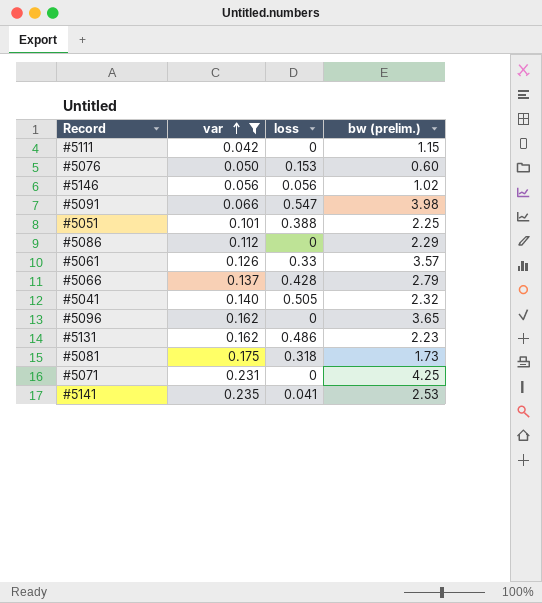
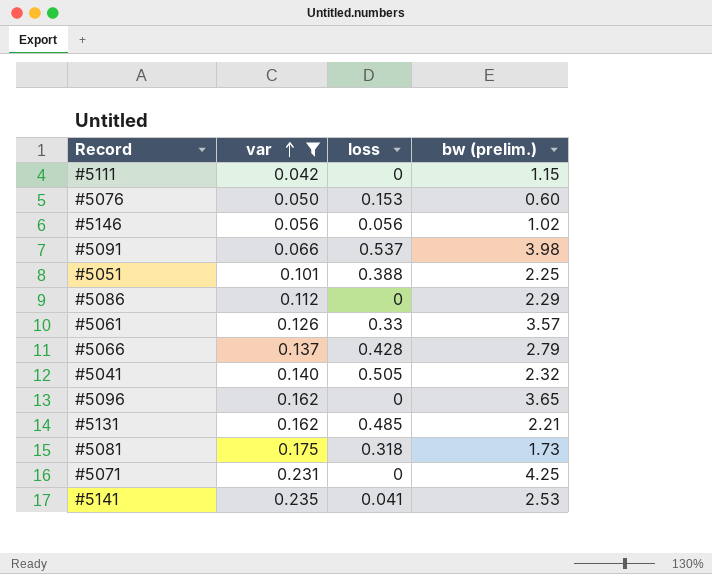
#5091 | loss: 0.547 -> 0.537
#5131 | loss: 0.486 -> 0.485
#5131 | bw (prelim.): 2.23 -> 2.21

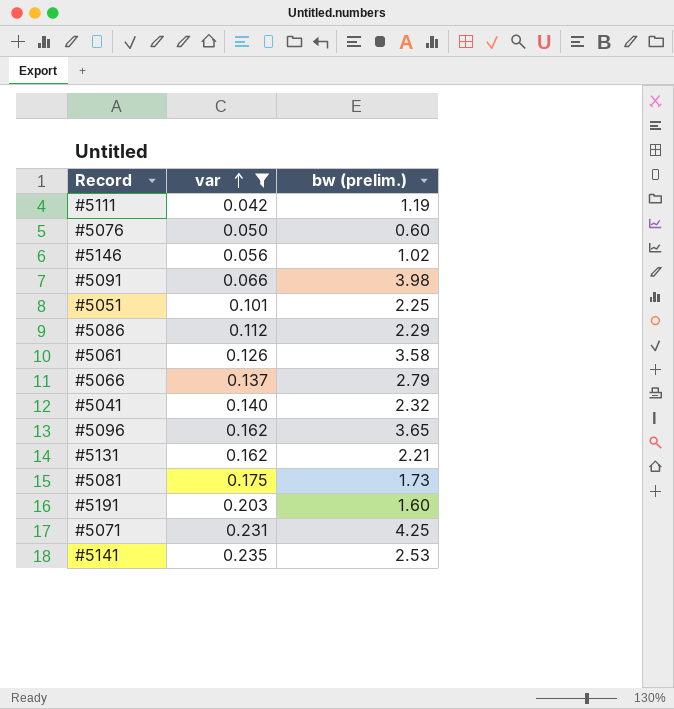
column loss | position: 3 -> none
#5111 | bw (prelim.): 1.15 -> 1.19
#5061 | bw (prelim.): 3.57 -> 3.58
row #5191: none -> 0.203 | 1.60

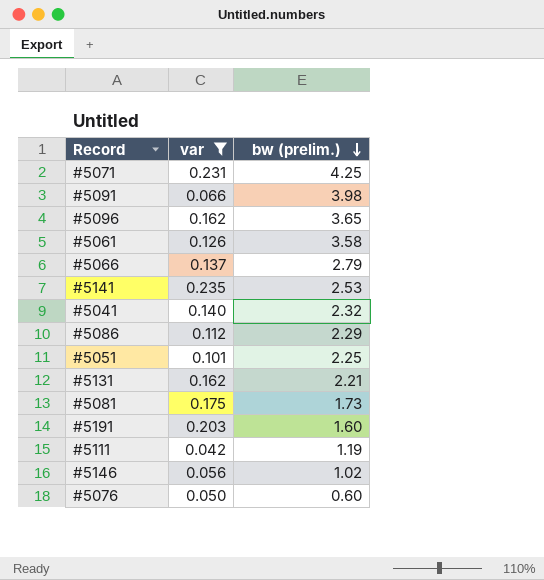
row order: var ascending -> bw (prelim.) descending

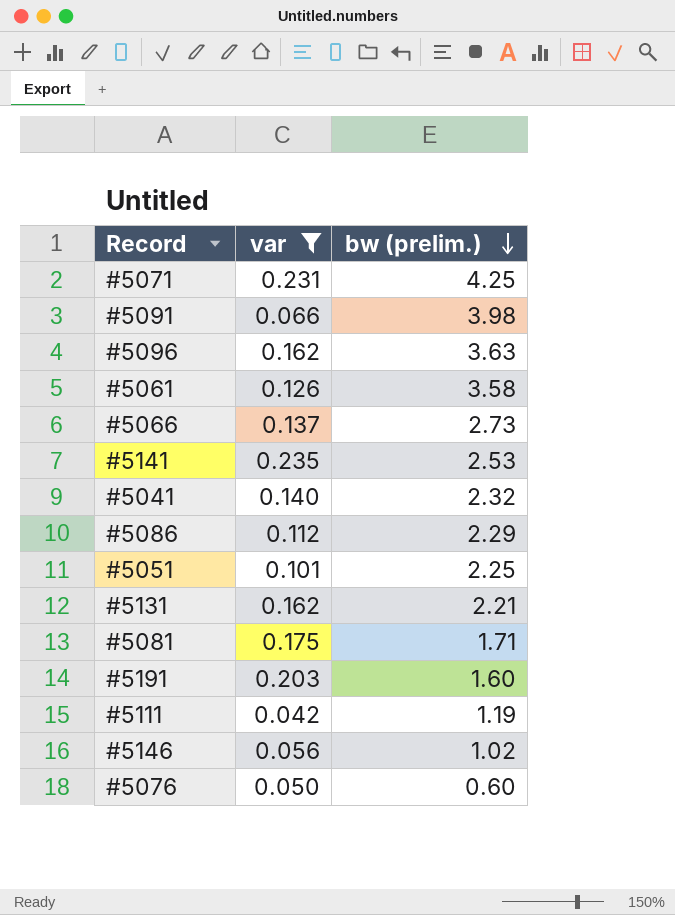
#5096 | bw (prelim.): 3.65 -> 3.63
#5066 | bw (prelim.): 2.79 -> 2.73
#5081 | bw (prelim.): 1.73 -> 1.71

